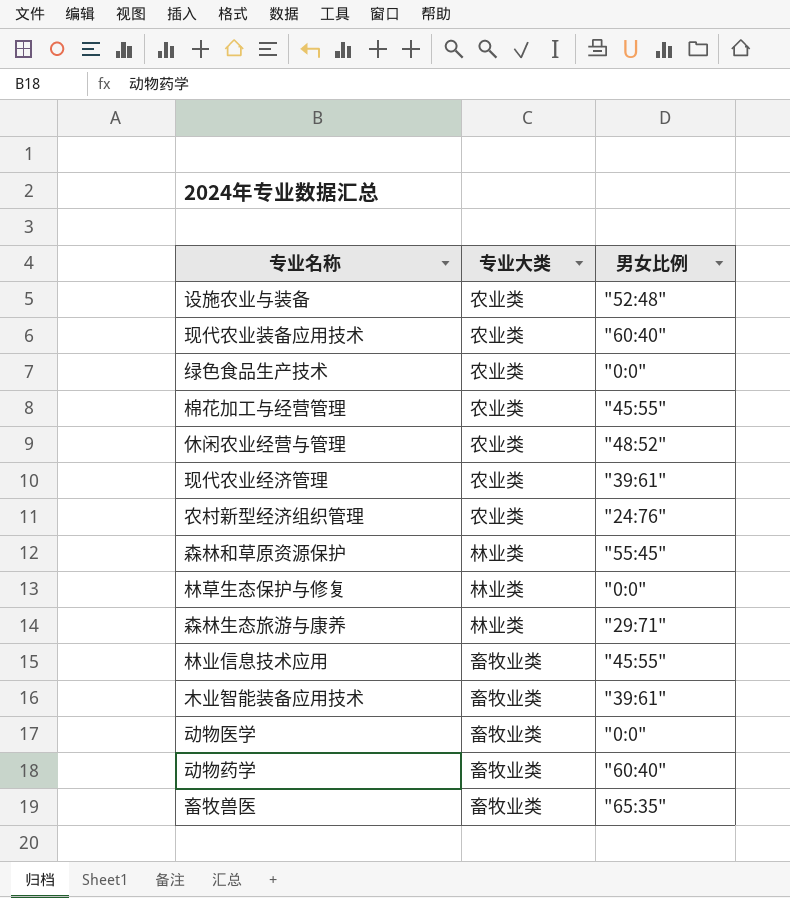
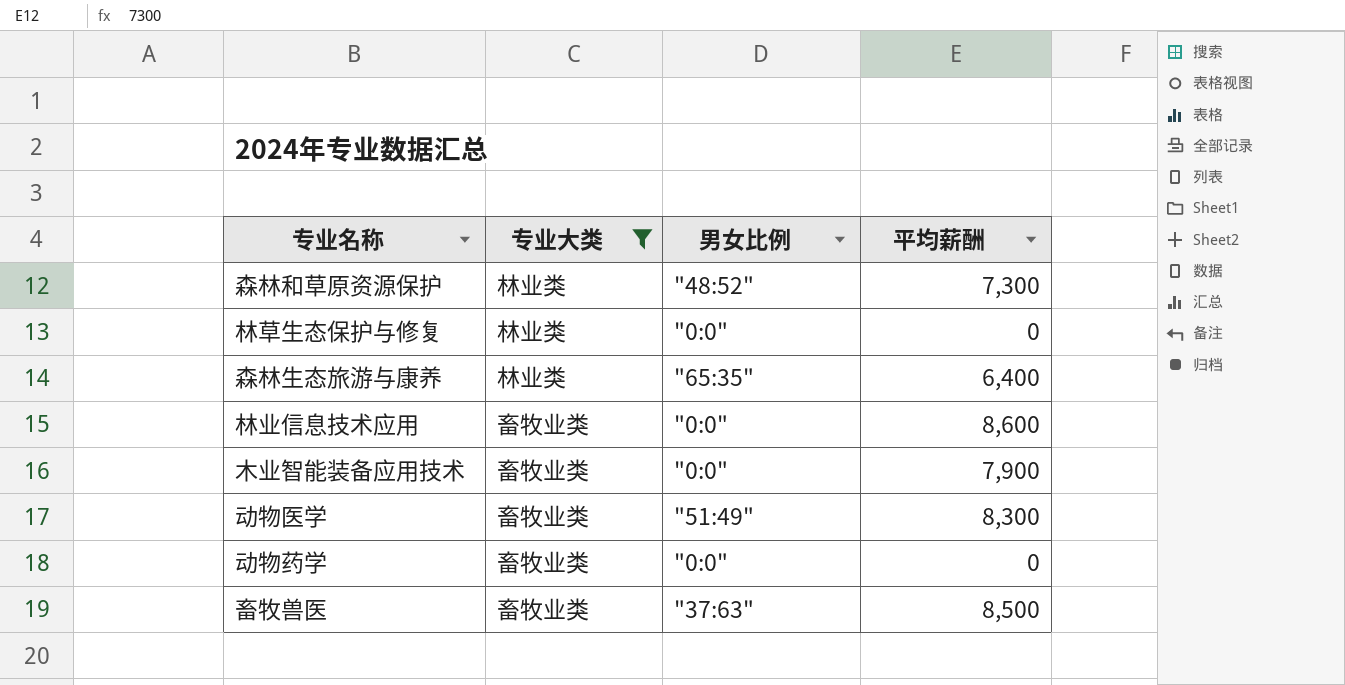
filter: none -> 专业大类 != 农业类
column 平均薪酬 | position: none -> 4
森林和草原资源保护 | 男女比例: "55:45" -> "48:52"
森林生态旅游与康养 | 男女比例: "29:71" -> "65:35"
林业信息技术应用 | 男女比例: "45:55" -> "0:0"
木业智能装备应用技术 | 男女比例: "39:61" -> "0:0"
动物医学 | 男女比例: "0:0" -> "51:49"
动物药学 | 男女比例: "60:40" -> "0:0"
畜牧兽医 | 男女比例: "65:35" -> "37:63"

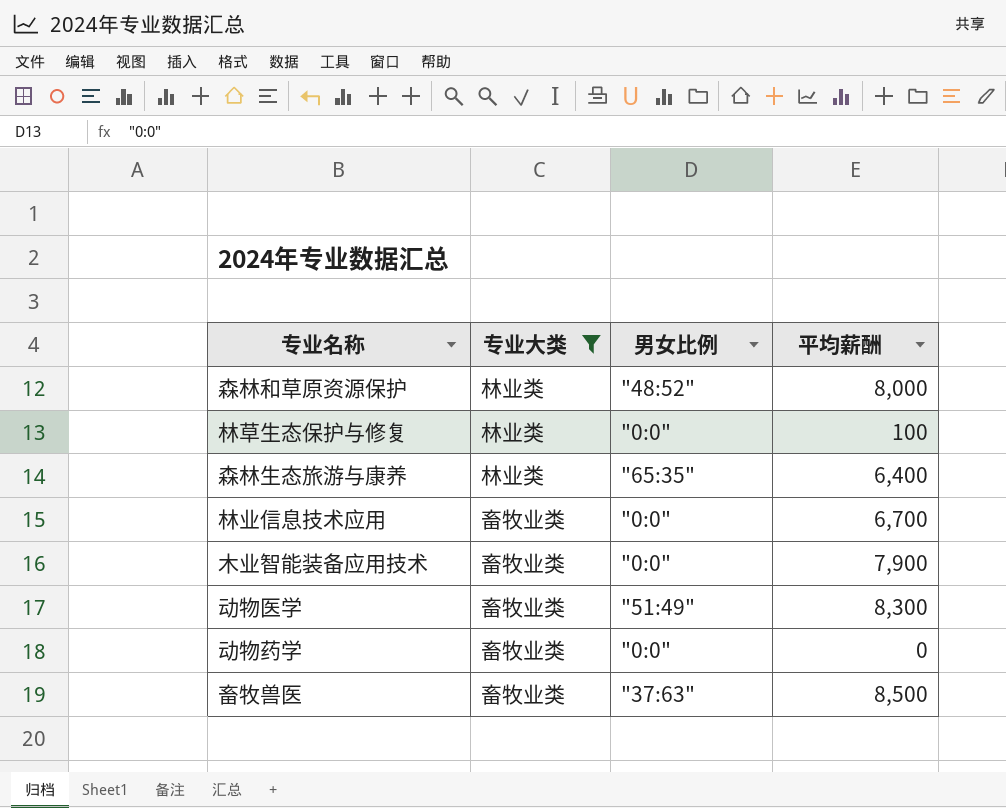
森林和草原资源保护 | 平均薪酬: 7,300 -> 8,000
林草生态保护与修复 | 平均薪酬: 0 -> 100
林业信息技术应用 | 平均薪酬: 8,600 -> 6,700

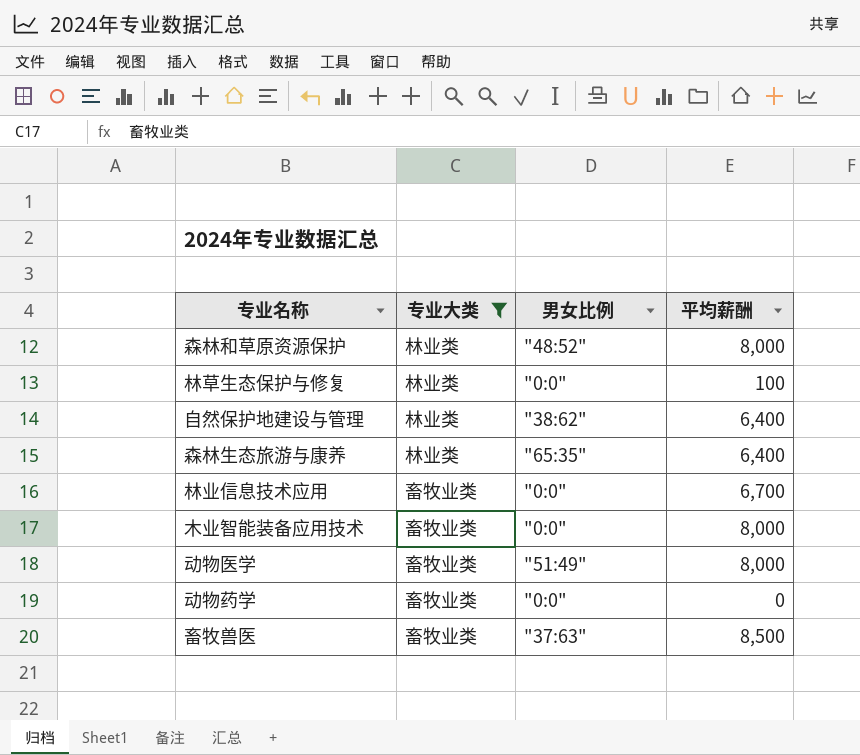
row 自然保护地建设与管理: none -> 林业类 | "38:62" | 6,400
木业智能装备应用技术 | 平均薪酬: 7,900 -> 8,000
动物医学 | 平均薪酬: 8,300 -> 8,000

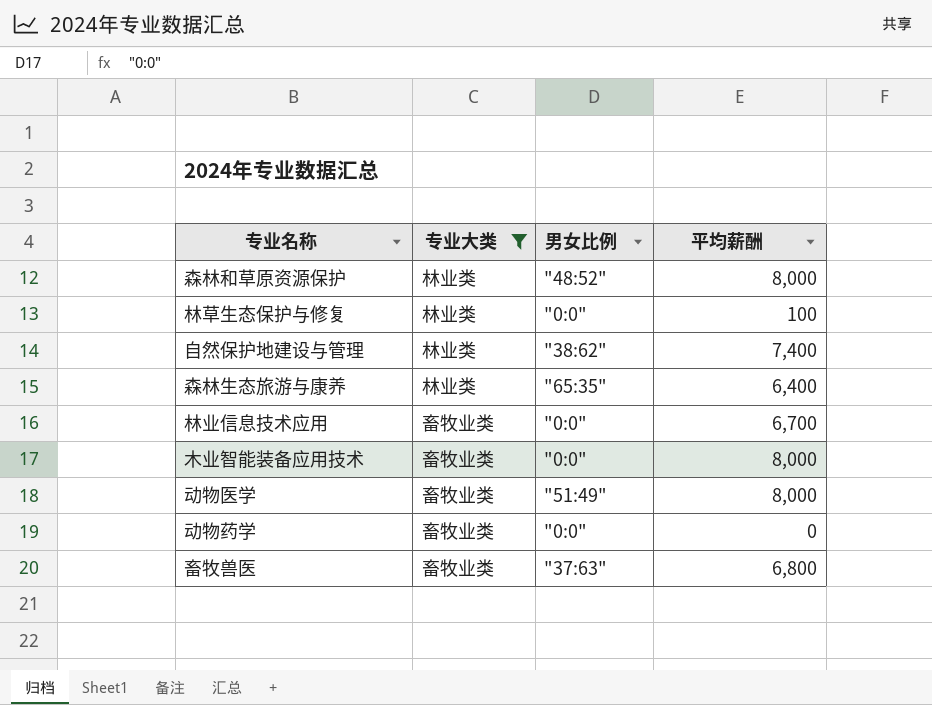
自然保护地建设与管理 | 平均薪酬: 6,400 -> 7,400
畜牧兽医 | 平均薪酬: 8,500 -> 6,800

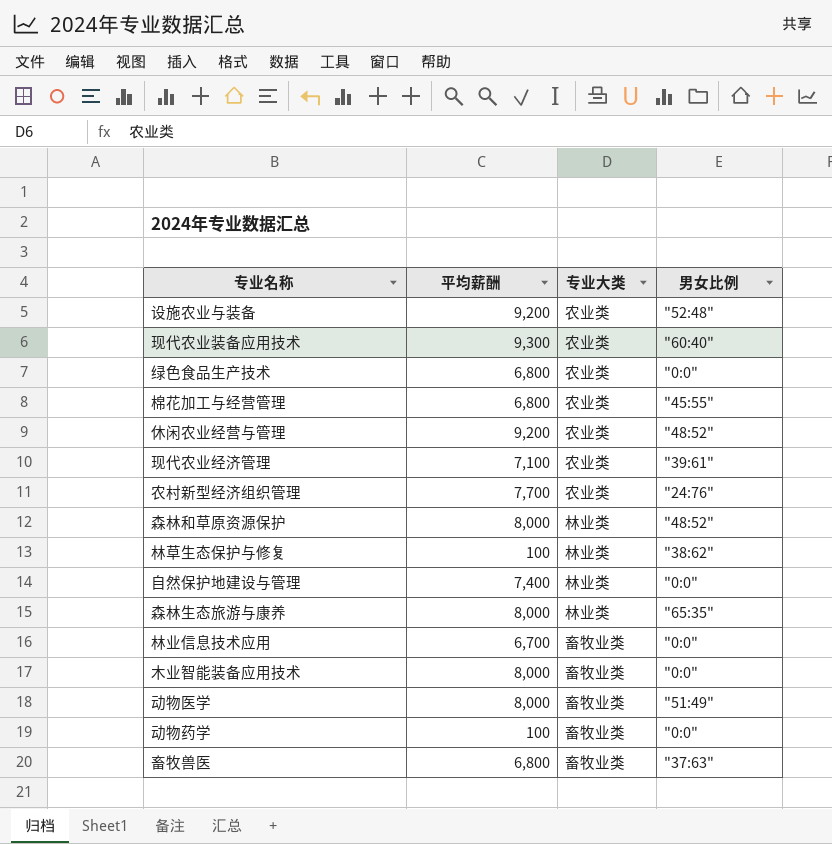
filter: 专业大类 != 农业类 -> none
column 平均薪酬 | position: 4 -> 2
林草生态保护与修复 | 男女比例: "0:0" -> "38:62"
自然保护地建设与管理 | 男女比例: "38:62" -> "0:0"
森林生态旅游与康养 | 平均薪酬: 6,400 -> 8,000
动物药学 | 平均薪酬: 0 -> 100

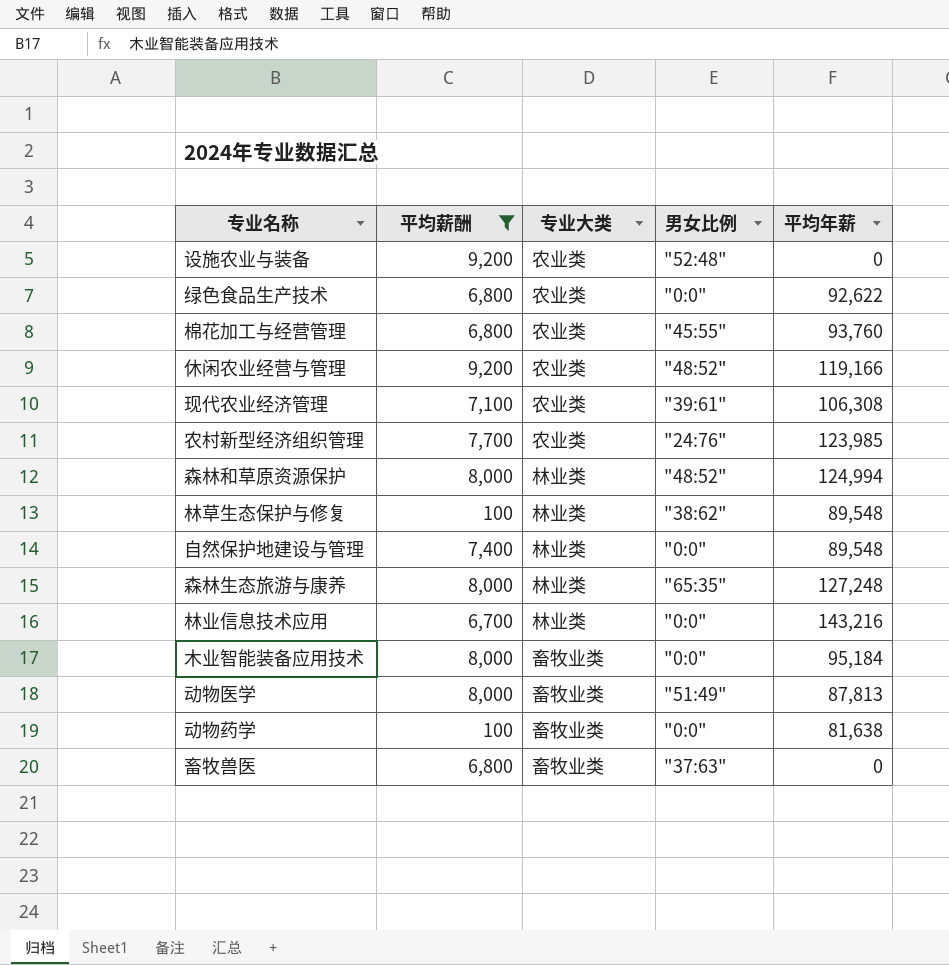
filter: none -> 平均薪酬 != 9,300
column 平均年薪 | position: none -> 5
林业信息技术应用 | 专业大类: 畜牧业类 -> 林业类

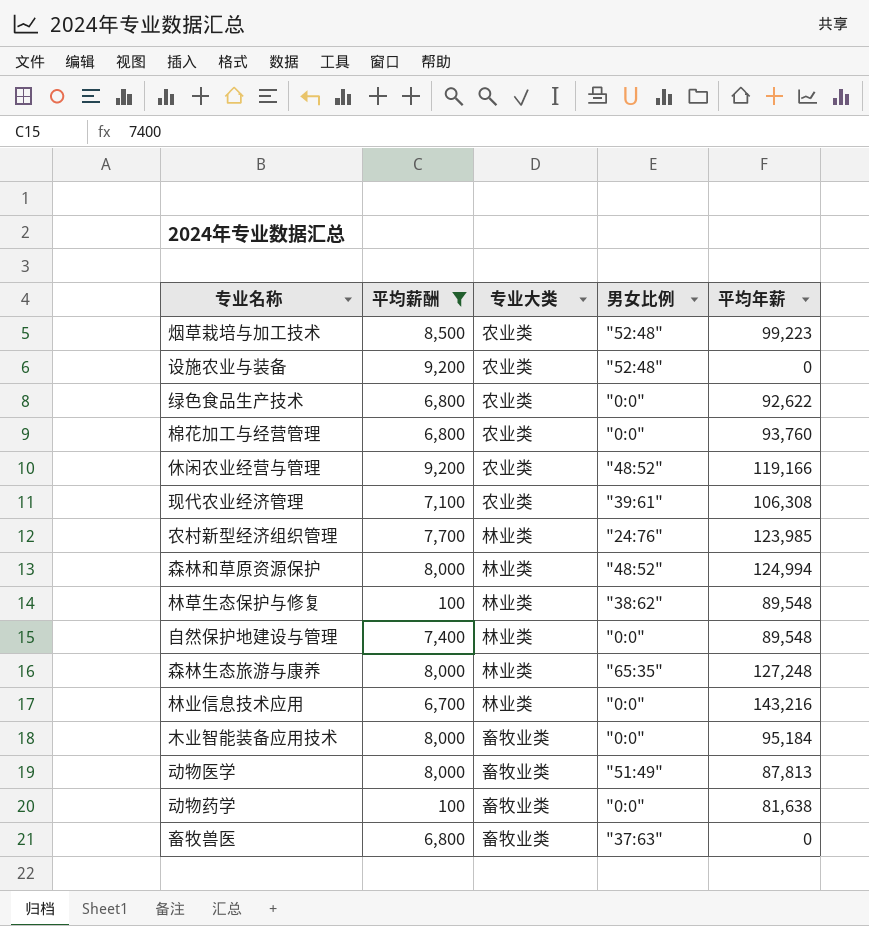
row 烟草栽培与加工技术: none -> 8,500 | 农业类 | "52:48" | 99,223
棉花加工与经营管理 | 男女比例: "45:55" -> "0:0"
农村新型经济组织管理 | 专业大类: 农业类 -> 林业类

